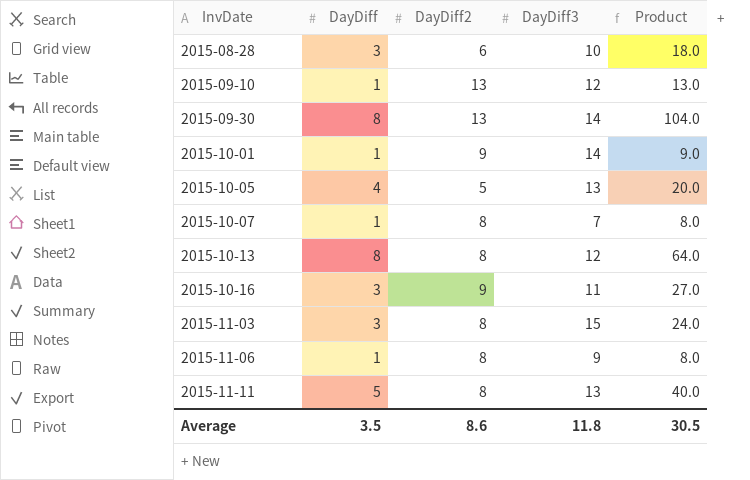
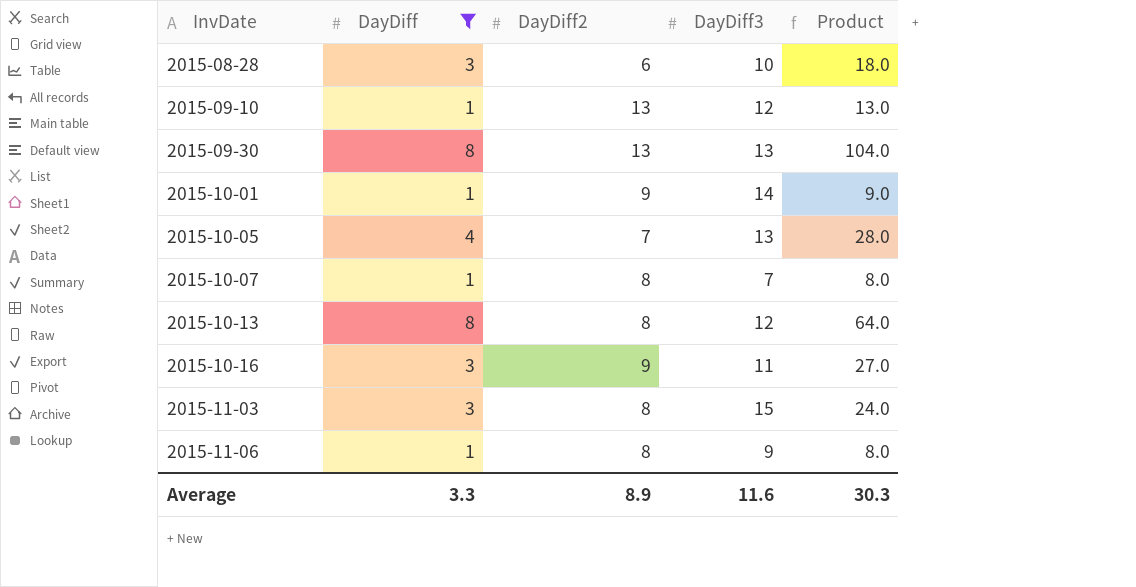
filter: none -> DayDiff != 5
2015-09-30 | DayDiff3: 14 -> 13
2015-10-05 | DayDiff2: 5 -> 7
2015-10-05 | Product: 20.0 -> 28.0
Average | DayDiff: 3.5 -> 3.3
Average | DayDiff2: 8.6 -> 8.9
Average | DayDiff3: 11.8 -> 11.6
Average | Product: 30.5 -> 30.3

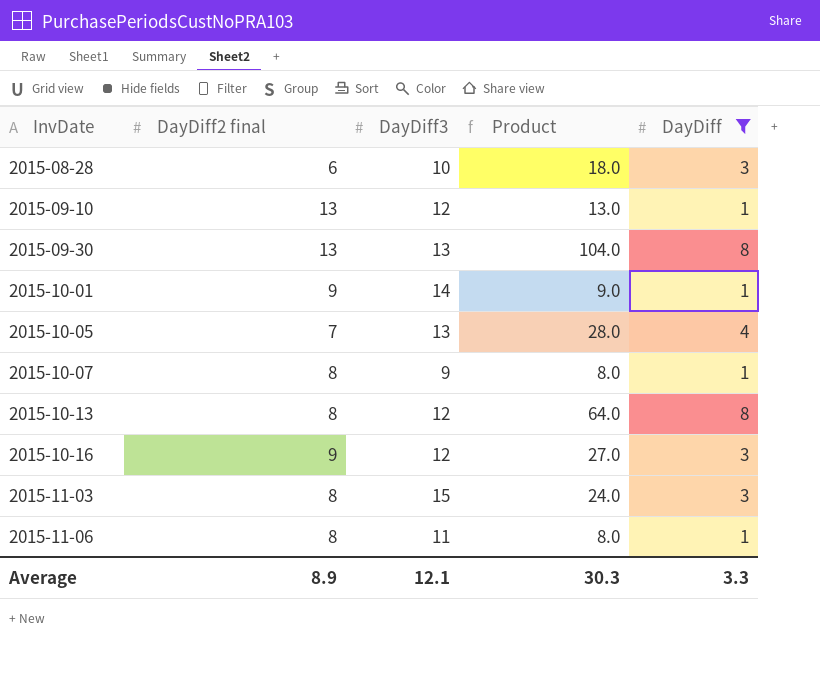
column name: DayDiff2 -> DayDiff2 final
column DayDiff | position: 2 -> 5
2015-10-07 | DayDiff3: 7 -> 9
2015-10-16 | DayDiff3: 11 -> 12
2015-11-06 | DayDiff3: 9 -> 11
Average | DayDiff3: 11.6 -> 12.1

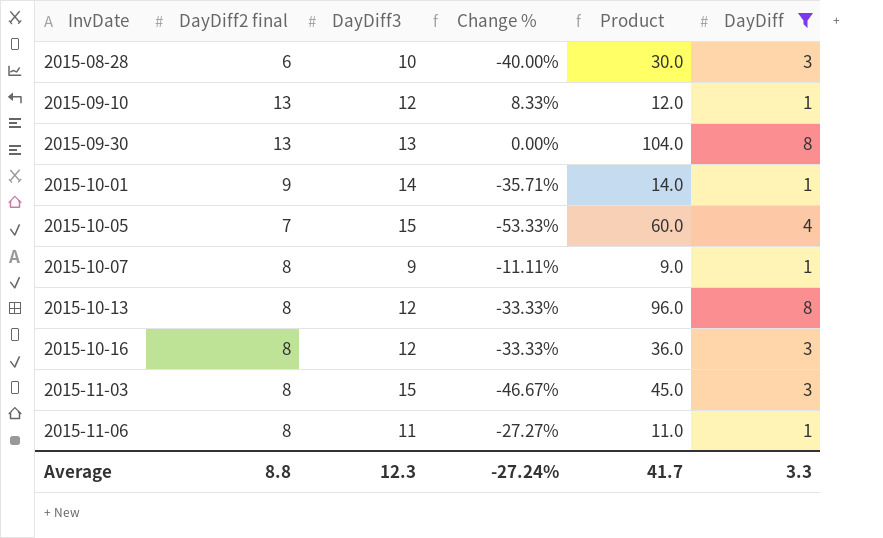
column Change % | formula: none -> ([DayDiff2 final] - [DayDiff3]) / [DayDiff3]
column Product | formula: [DayDiff2 final] * [DayDiff] -> [DayDiff3] * [DayDiff]
2015-10-05 | DayDiff3: 13 -> 15
2015-10-16 | DayDiff2 final: 9 -> 8
Average | DayDiff2 final: 8.9 -> 8.8
Average | DayDiff3: 12.1 -> 12.3
Average | Product: 30.3 -> 41.7

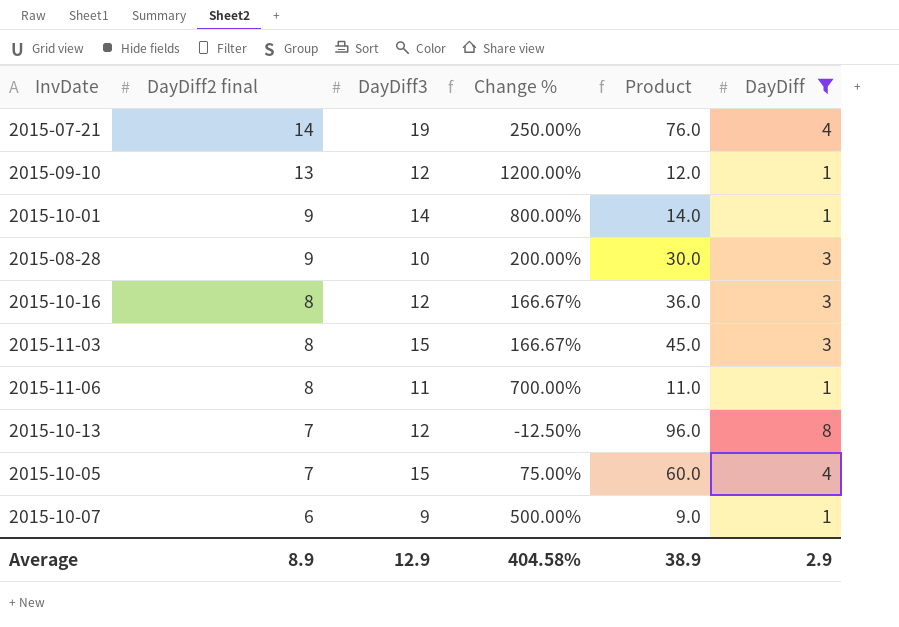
row order: InvDate ascending -> DayDiff2 final descending
column Change % | formula: ([DayDiff2 final] - [DayDiff3]) / [DayDiff3] -> ([DayDiff2 final] - [DayDiff]) / [DayDiff]
row 2015-09-30: 13 | 13 | 0.00% | 104.0 | 8 -> none
row 2015-07-21: none -> 14 | 19 | 250.00% | 76.0 | 4
2015-08-28 | DayDiff2 final: 6 -> 9
2015-10-13 | DayDiff2 final: 8 -> 7
2015-10-07 | DayDiff2 final: 8 -> 6
Average | DayDiff2 final: 8.8 -> 8.9
Average | DayDiff3: 12.3 -> 12.9
Average | Change %: -27.24% -> 404.58%
Average | Product: 41.7 -> 38.9
Average | DayDiff: 3.3 -> 2.9

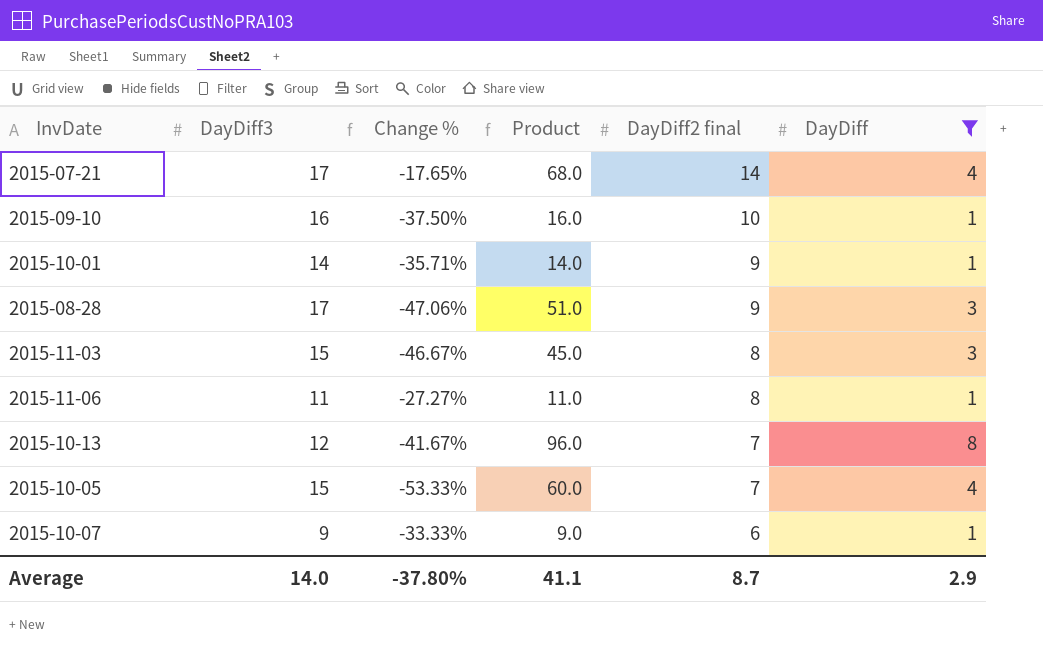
column Change % | formula: ([DayDiff2 final] - [DayDiff]) / [DayDiff] -> ([DayDiff2 final] - [DayDiff3]) / [DayDiff3]
column DayDiff2 final | position: 2 -> 5
row 2015-10-16: 8 | 12 | 166.67% | 36.0 | 3 -> none
2015-07-21 | DayDiff3: 19 -> 17
2015-07-21 | Product: 76.0 -> 68.0
2015-09-10 | DayDiff3: 12 -> 16
2015-09-10 | Product: 12.0 -> 16.0
2015-09-10 | DayDiff2 final: 13 -> 10
2015-08-28 | DayDiff3: 10 -> 17
2015-08-28 | Product: 30.0 -> 51.0
Average | DayDiff3: 12.9 -> 14.0
Average | Change %: 404.58% -> -37.80%
Average | Product: 38.9 -> 41.1
Average | DayDiff2 final: 8.9 -> 8.7

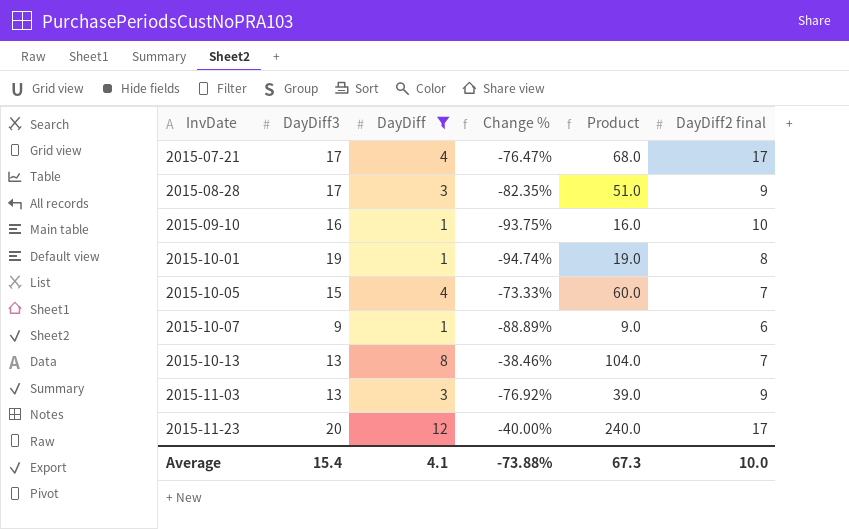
row order: DayDiff2 final descending -> InvDate ascending
column DayDiff | position: 6 -> 3
column Change % | formula: ([DayDiff2 final] - [DayDiff3]) / [DayDiff3] -> ([DayDiff] - [DayDiff3]) / [DayDiff3]
row 2015-11-06: 11 | -27.27% | 11.0 | 8 | 1 -> none
2015-07-21 | DayDiff2 final: 14 -> 17
2015-10-01 | DayDiff3: 14 -> 19
2015-10-01 | Product: 14.0 -> 19.0
2015-10-01 | DayDiff2 final: 9 -> 8
2015-10-13 | DayDiff3: 12 -> 13
2015-10-13 | Product: 96.0 -> 104.0
2015-11-03 | DayDiff3: 15 -> 13
2015-11-03 | Product: 45.0 -> 39.0
2015-11-03 | DayDiff2 final: 8 -> 9
row 2015-11-23: none -> 20 | 12 | -40.00% | 240.0 | 17
Average | DayDiff3: 14.0 -> 15.4
Average | DayDiff: 2.9 -> 4.1
Average | Change %: -37.80% -> -73.88%
Average | Product: 41.1 -> 67.3
Average | DayDiff2 final: 8.7 -> 10.0

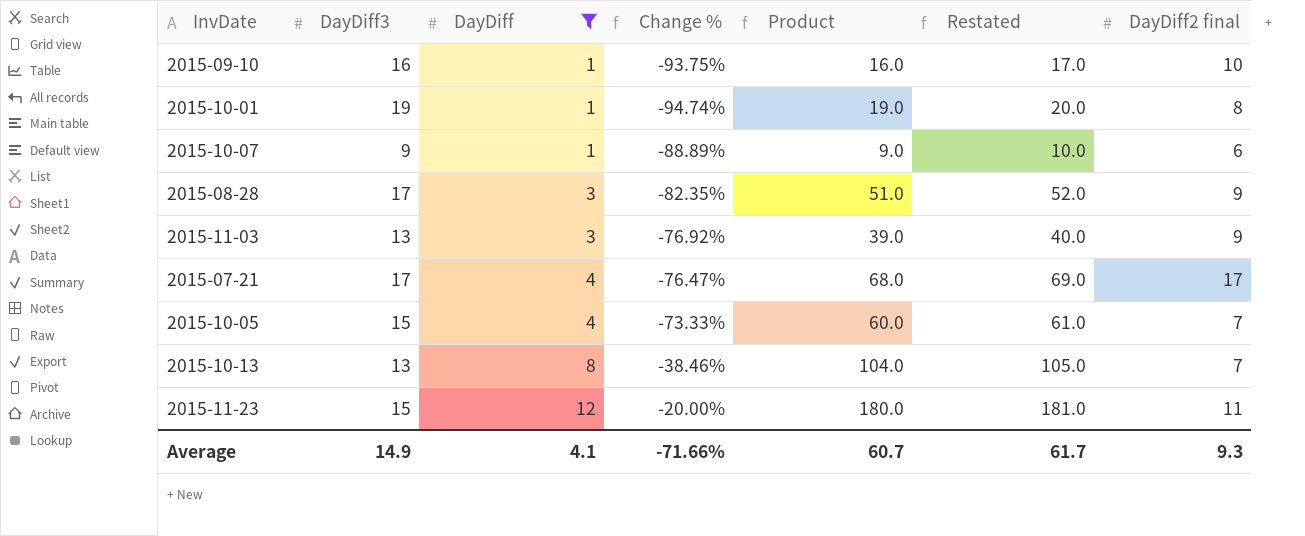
row order: InvDate ascending -> DayDiff ascending
column Restated | formula: none -> [Product] + 1
2015-11-23 | DayDiff3: 20 -> 15
2015-11-23 | Change %: -40.00% -> -20.00%
2015-11-23 | Product: 240.0 -> 180.0
2015-11-23 | DayDiff2 final: 17 -> 11
Average | DayDiff3: 15.4 -> 14.9
Average | Change %: -73.88% -> -71.66%
Average | Product: 67.3 -> 60.7
Average | DayDiff2 final: 10.0 -> 9.3

